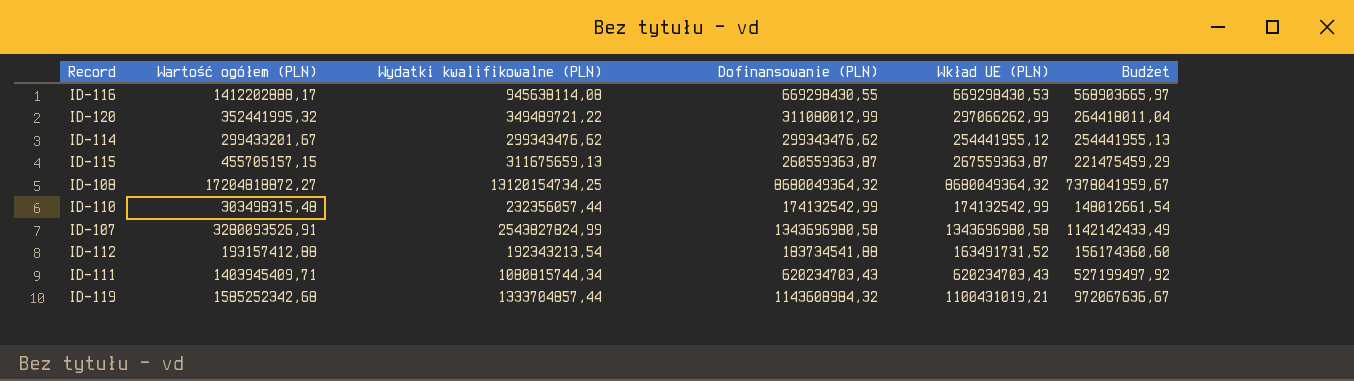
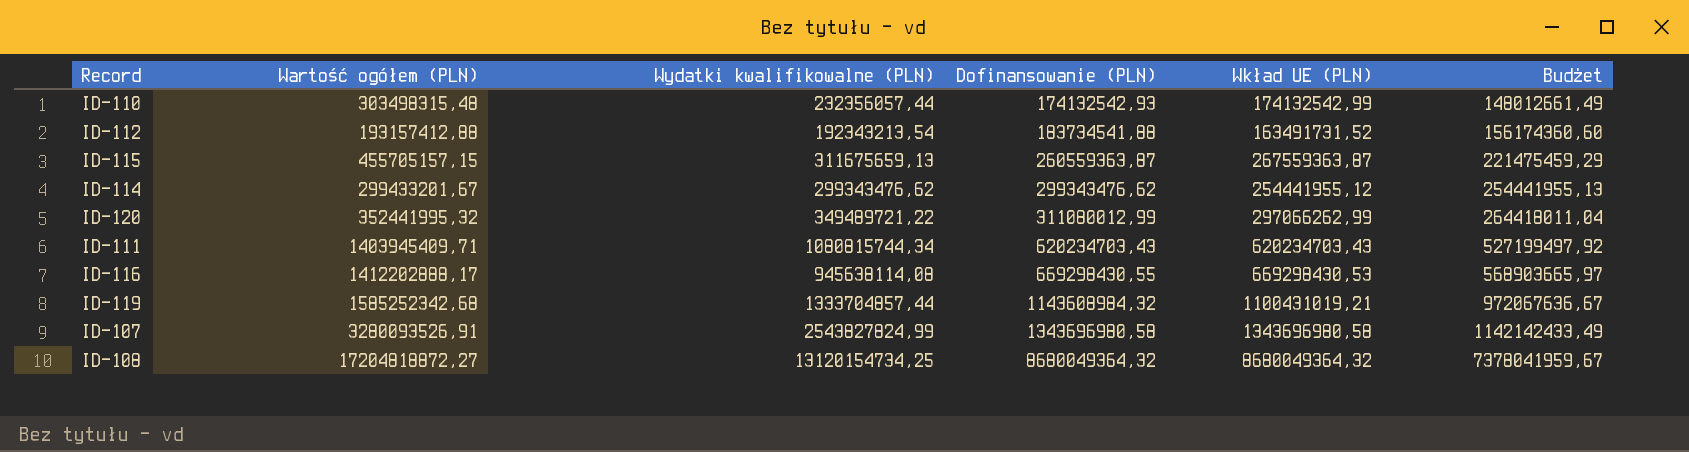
row order: none -> Dofinansowanie (PLN) ascending
ID-110 | Dofinansowanie (PLN): 174132542,99 -> 174132542,93
ID-110 | Budżet: 148012661,54 -> 148012661,49

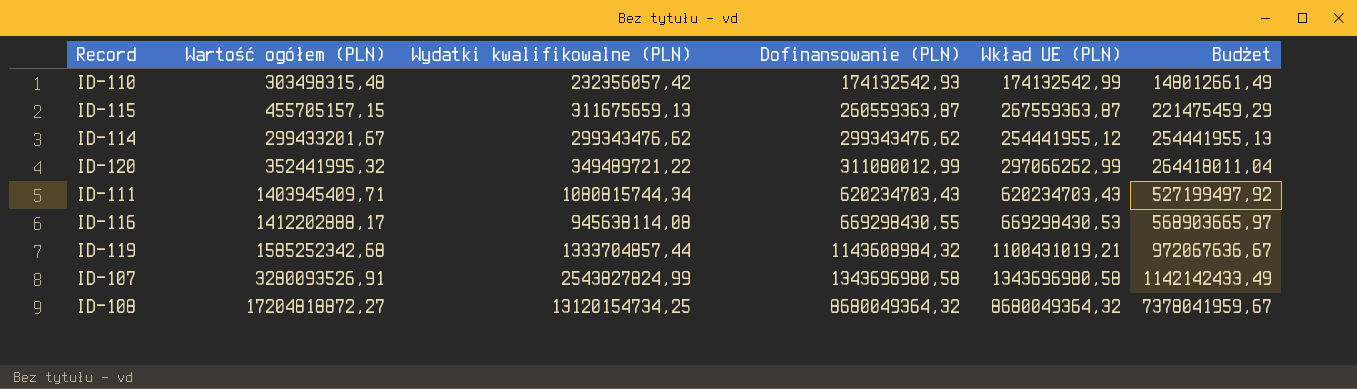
row ID-112: 193157412,88 | 192343213,54 | 183734541,88 | 163491731,52 | 156174360,60 -> none
ID-110 | Wydatki kwalifikowalne (PLN): 232356057,44 -> 232356057,42

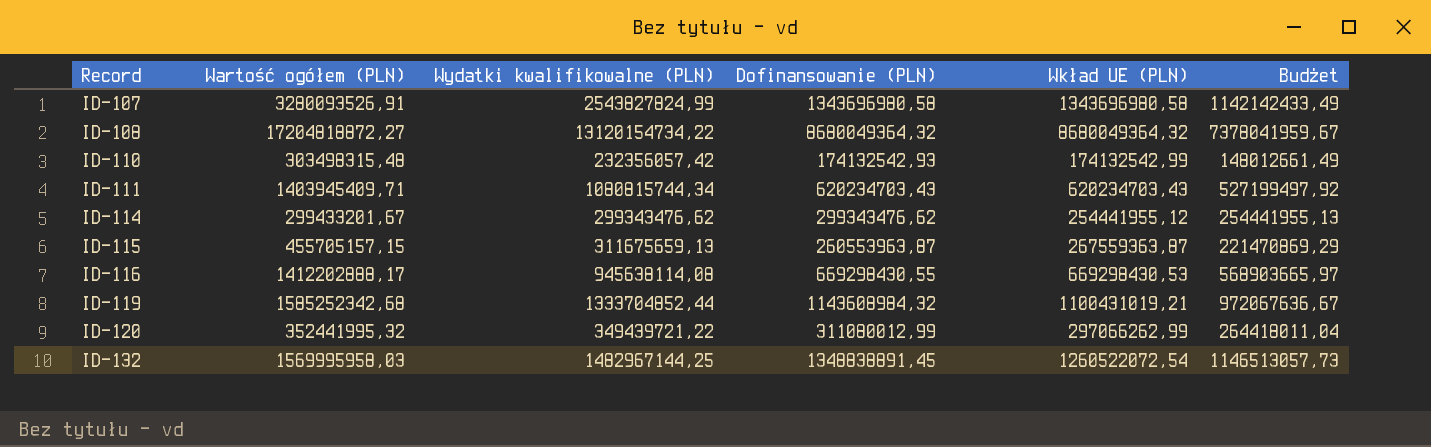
row order: Dofinansowanie (PLN) ascending -> Record ascending
ID-108 | Wydatki kwalifikowalne (PLN): 13120154734,25 -> 13120154734,22
ID-115 | Dofinansowanie (PLN): 260559363,87 -> 260553963,87
ID-115 | Budżet: 221475459,29 -> 221470869,29
ID-119 | Wydatki kwalifikowalne (PLN): 1333704857,44 -> 1333704852,44
ID-120 | Wydatki kwalifikowalne (PLN): 349489721,22 -> 349439721,22
row ID-132: none -> 1569995958,03 | 1482967144,25 | 1348838891,45 | 1260522072,54 | 1146513057,73

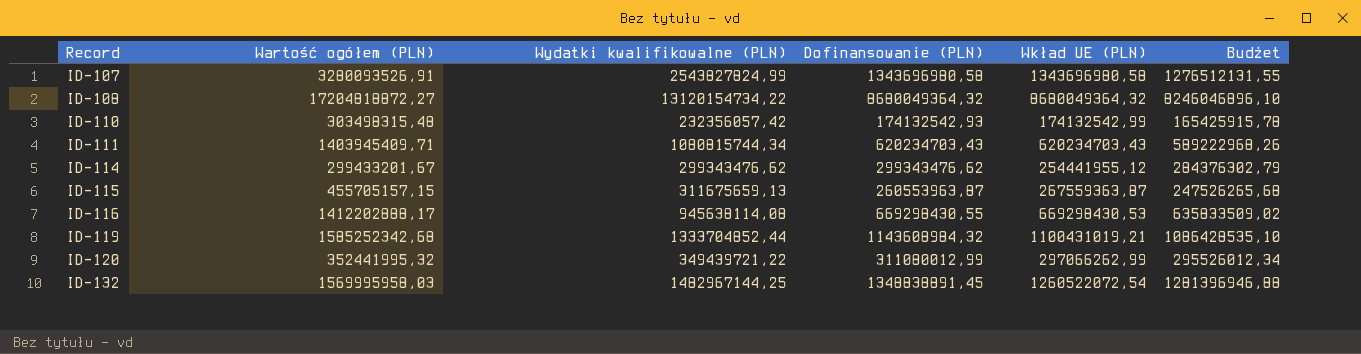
column Budżet | formula: [Dofinansowanie (PLN)] * 0,85 -> [Dofinansowanie (PLN)] * 0,95

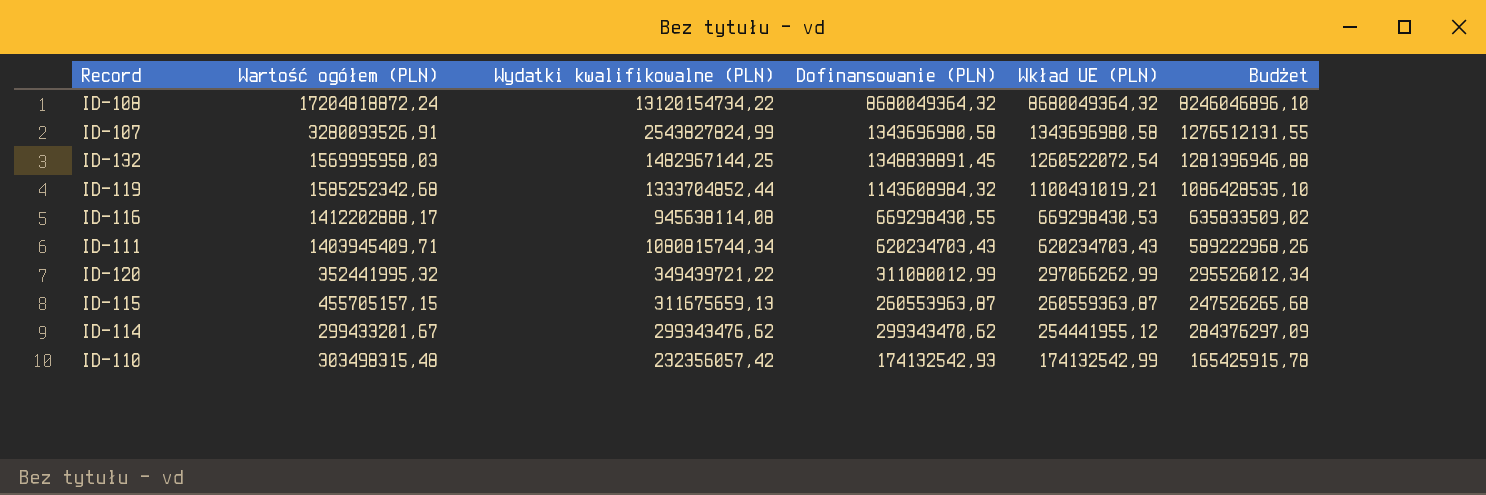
row order: Record ascending -> Wkład UE (PLN) descending
ID-108 | Wartość ogółem (PLN): 17204818872,27 -> 17204818872,24
ID-115 | Wkład UE (PLN): 267559363,87 -> 260559363,87
ID-114 | Dofinansowanie (PLN): 299343476,62 -> 299343470,62
ID-114 | Budżet: 284376302,79 -> 284376297,09

